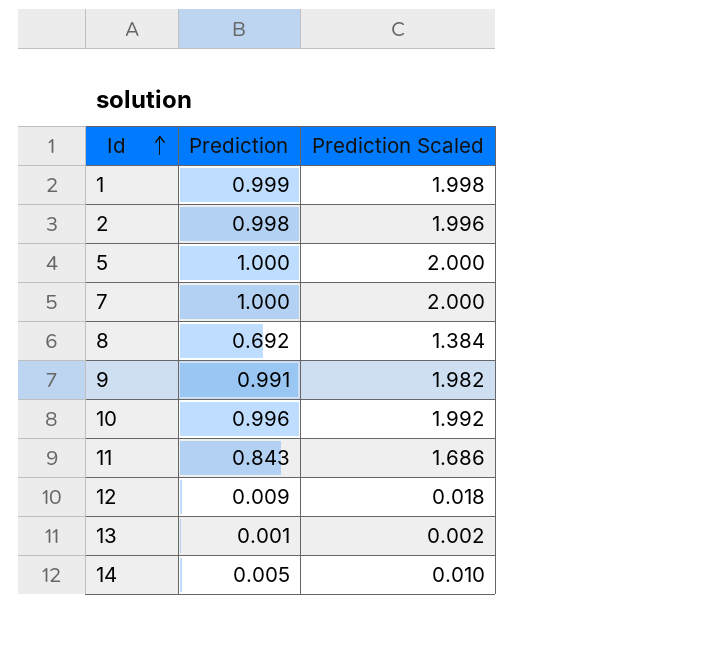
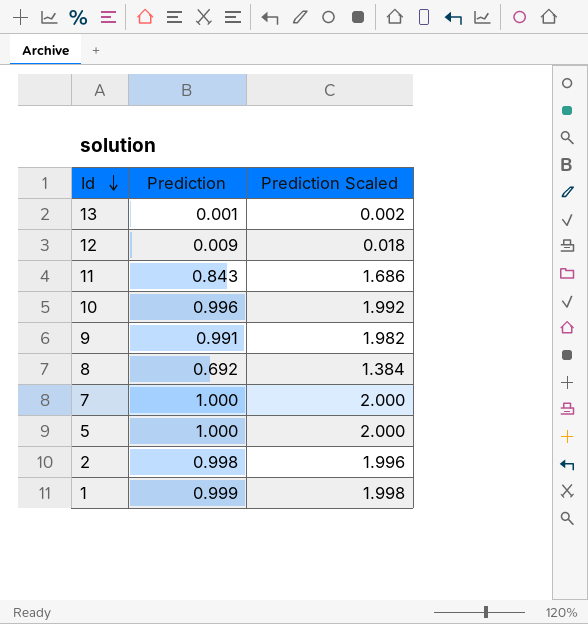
row order: Id ascending -> Id descending
row 14: 0.005 | 0.010 -> none

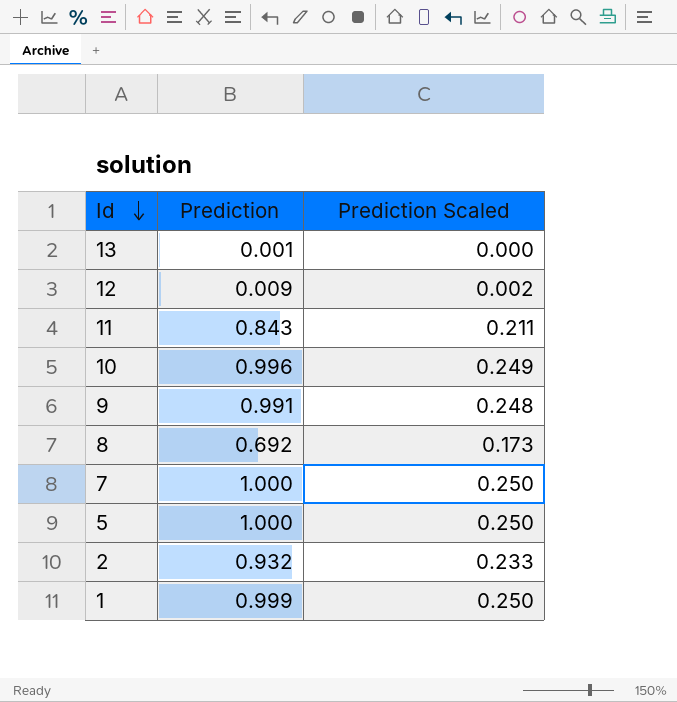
column Prediction Scaled | formula: [Prediction] * 2 -> [Prediction] * 0.25
2 | Prediction: 0.998 -> 0.932

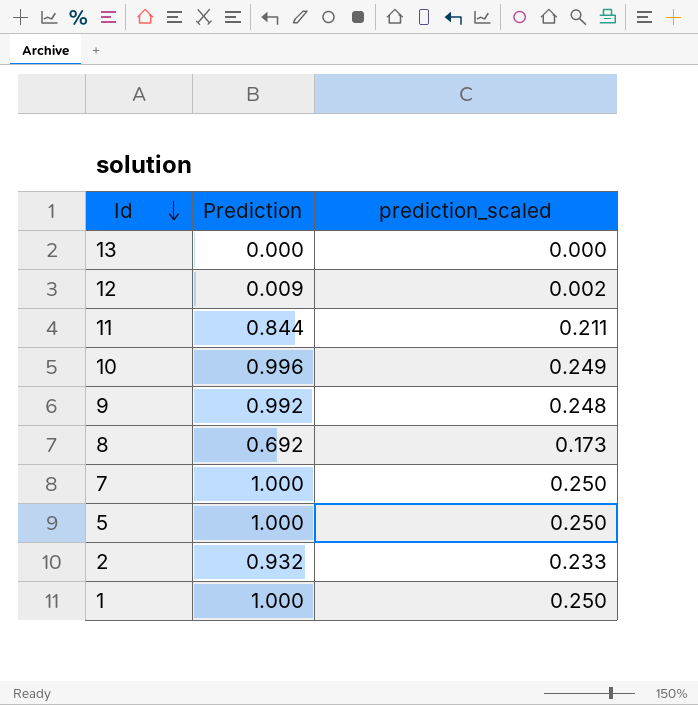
column name: Prediction Scaled -> prediction_scaled
13 | Prediction: 0.001 -> 0.000
11 | Prediction: 0.843 -> 0.844
9 | Prediction: 0.991 -> 0.992
1 | Prediction: 0.999 -> 1.000

